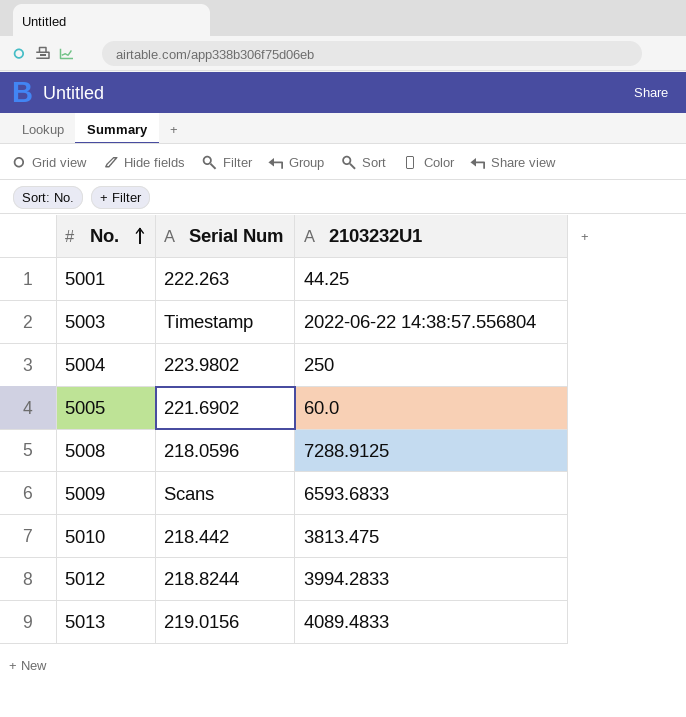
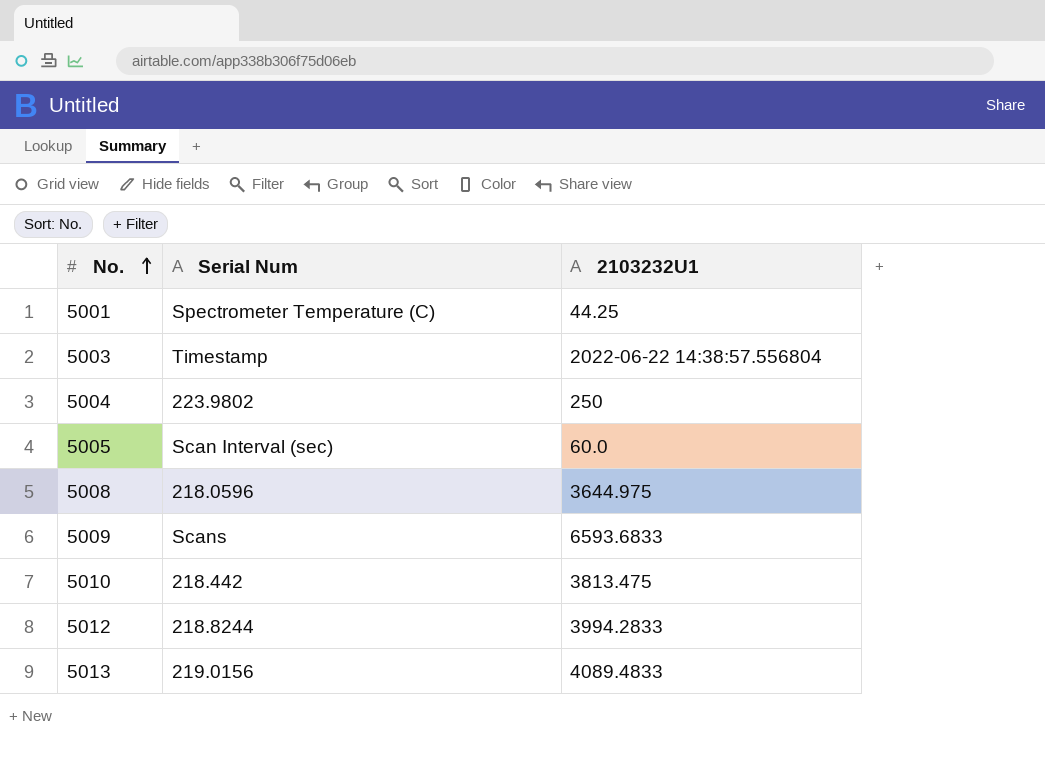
5001 | Serial Num: 222.263 -> Spectrometer Temperature (C)
5005 | Serial Num: 221.6902 -> Scan Interval (sec)
5008 | 2103232U1: 7288.9125 -> 3644.975

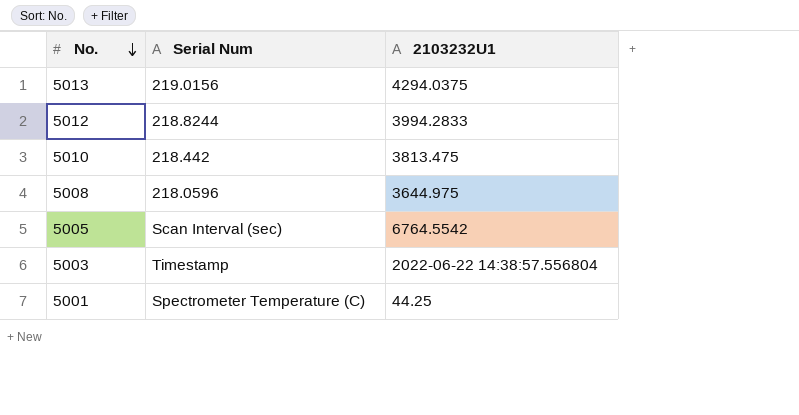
row order: No. ascending -> No. descending
row 5004: 223.9802 | 250 -> none
row 5009: Scans | 6593.6833 -> none
5013 | 2103232U1: 4089.4833 -> 4294.0375
5005 | 2103232U1: 60.0 -> 6764.5542

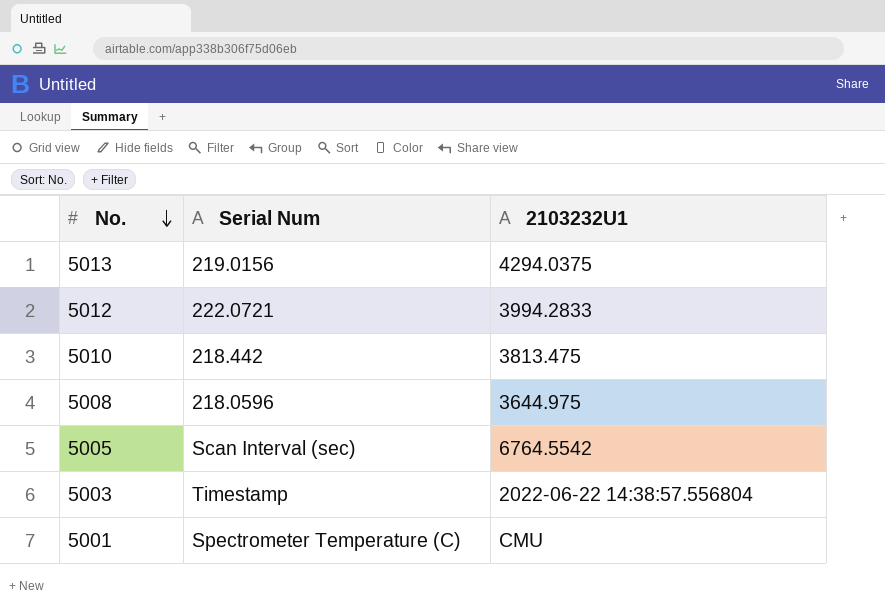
5012 | Serial Num: 218.8244 -> 222.0721
5001 | 2103232U1: 44.25 -> CMU

